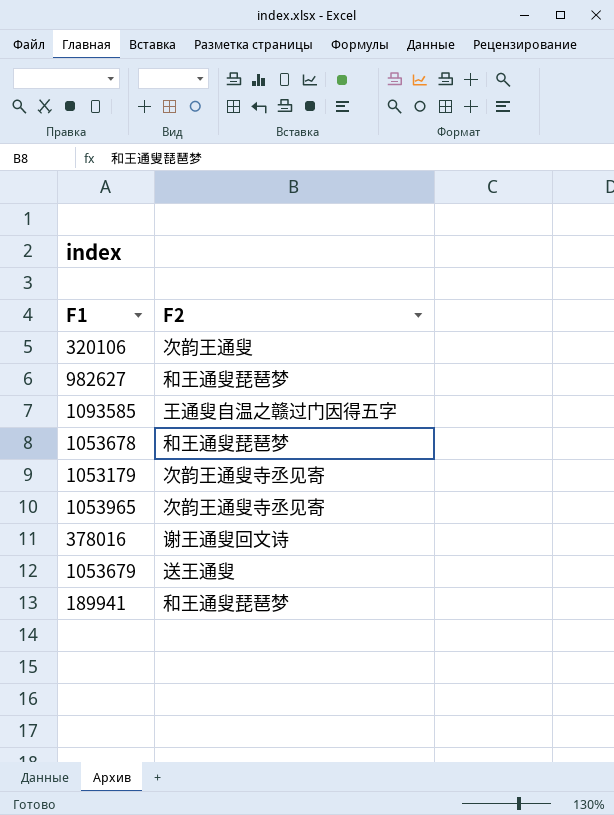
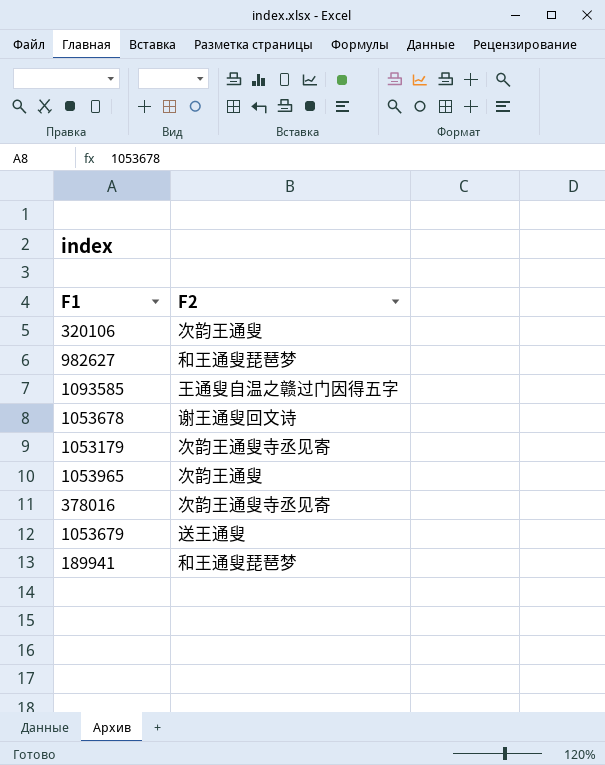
1053678 | F2: 和王通叟琵琶梦 -> 谢王通叟回文诗
1053965 | F2: 次韵王通叟寺丞见寄 -> 次韵王通叟
378016 | F2: 谢王通叟回文诗 -> 次韵王通叟寺丞见寄

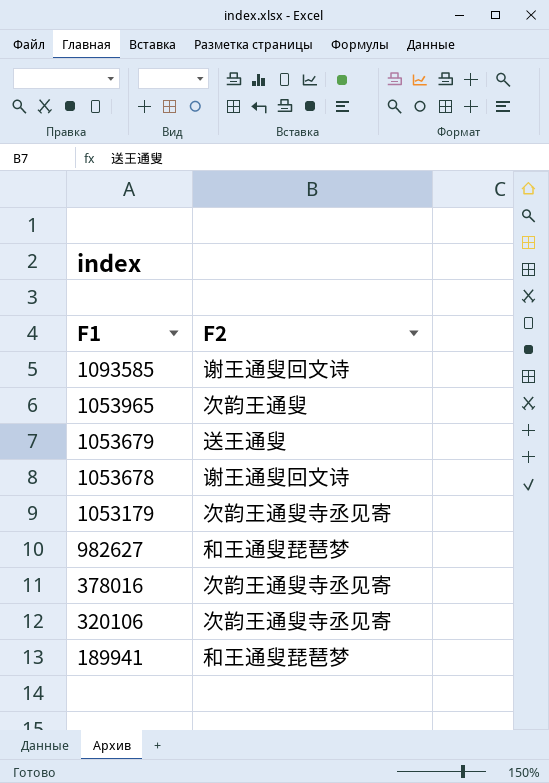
row order: none -> F1 descending
1093585 | F2: 王通叟自温之赣过门因得五字 -> 谢王通叟回文诗
320106 | F2: 次韵王通叟 -> 次韵王通叟寺丞见寄

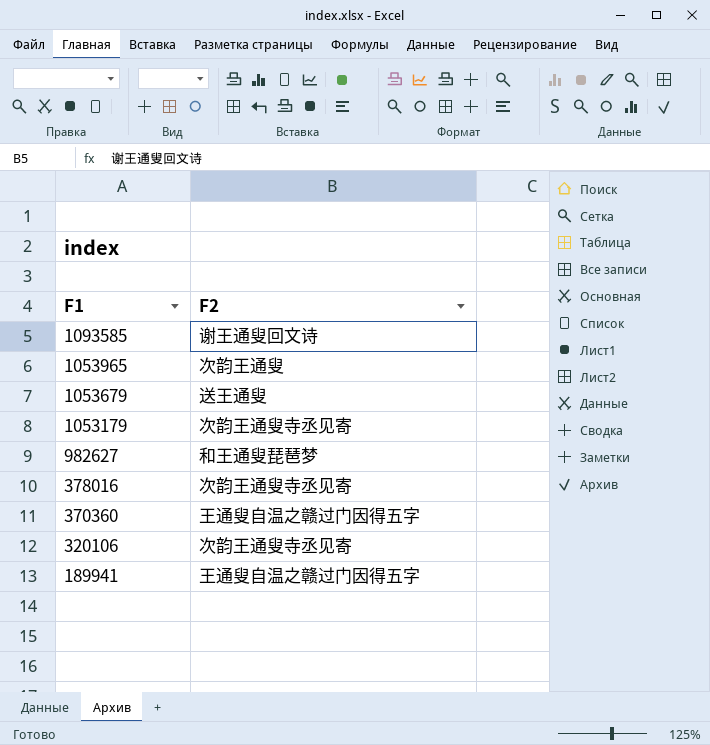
row 1053678: 谢王通叟回文诗 -> none
row 370360: none -> 王通叟自温之赣过门因得五字
189941 | F2: 和王通叟琵琶梦 -> 王通叟自温之赣过门因得五字

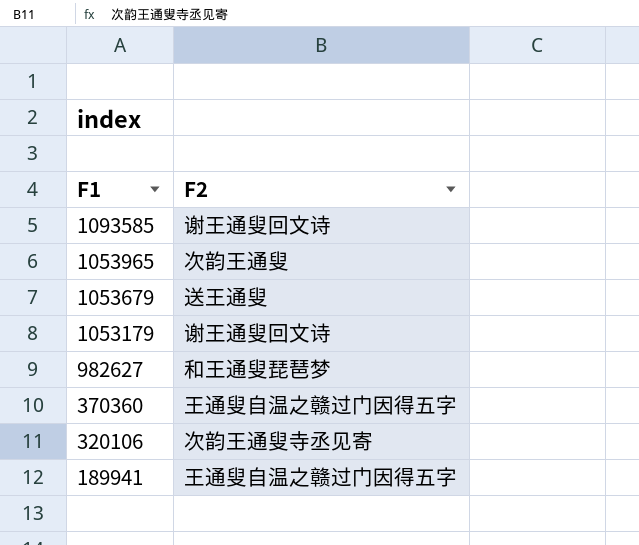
row 378016: 次韵王通叟寺丞见寄 -> none
1053179 | F2: 次韵王通叟寺丞见寄 -> 谢王通叟回文诗

